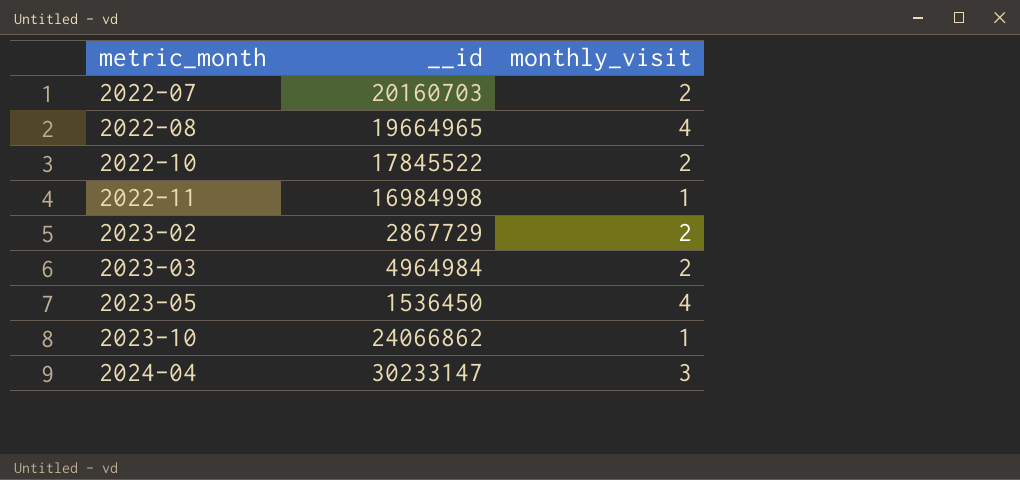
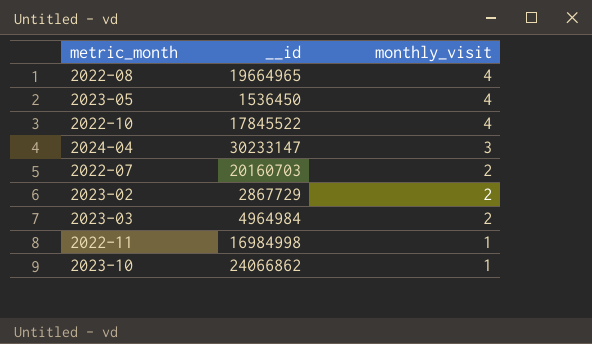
row order: metric_month ascending -> monthly_visit descending
2022-10 | monthly_visit: 2 -> 4

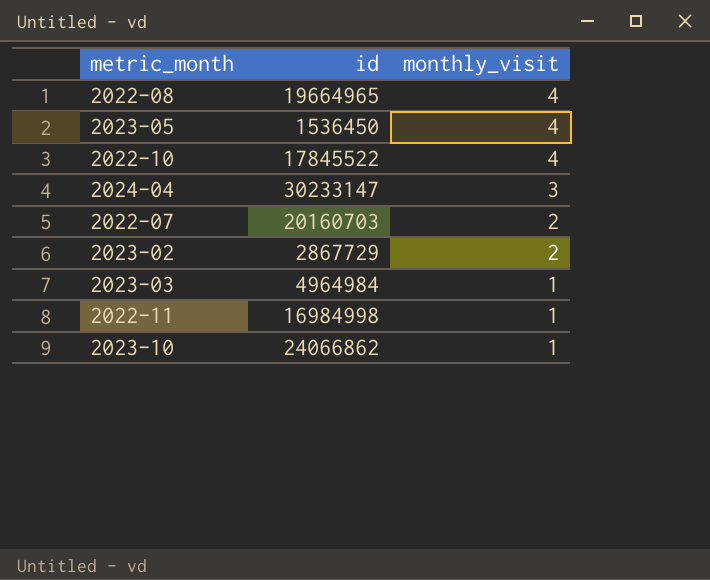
column name: __id -> id
2023-03 | monthly_visit: 2 -> 1

